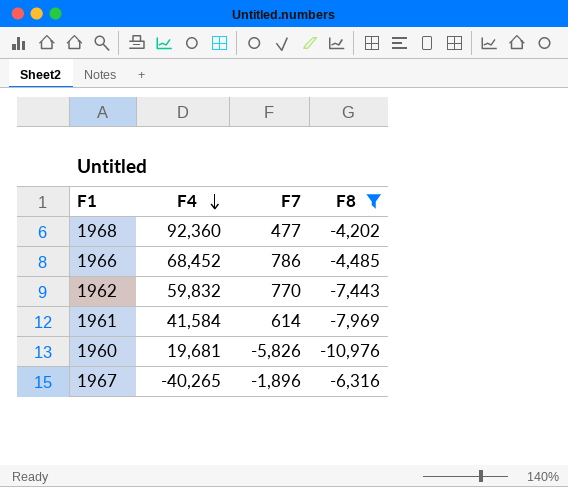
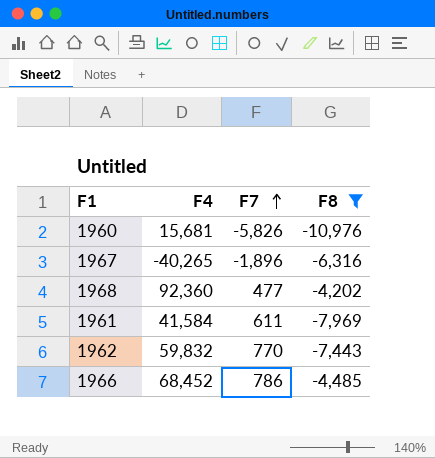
row order: F4 descending -> F7 ascending
1960 | F4: 19,681 -> 15,681
1961 | F7: 614 -> 611

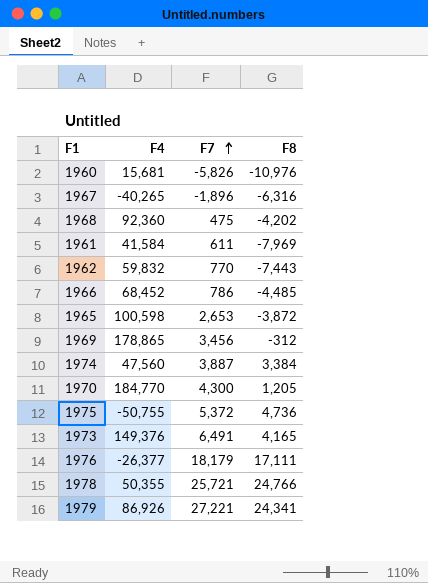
filter: F8 <= -4,202 -> none
1968 | F7: 477 -> 475

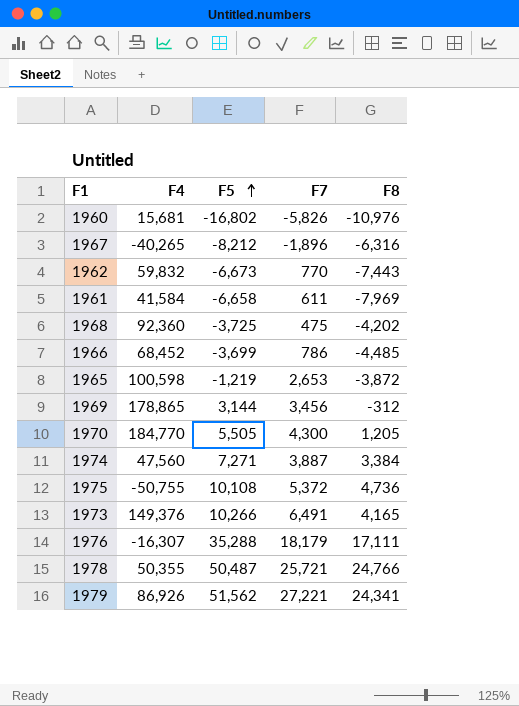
row order: F7 ascending -> F5 ascending
column F5 | position: none -> 3
1976 | F4: -26,377 -> -16,307

